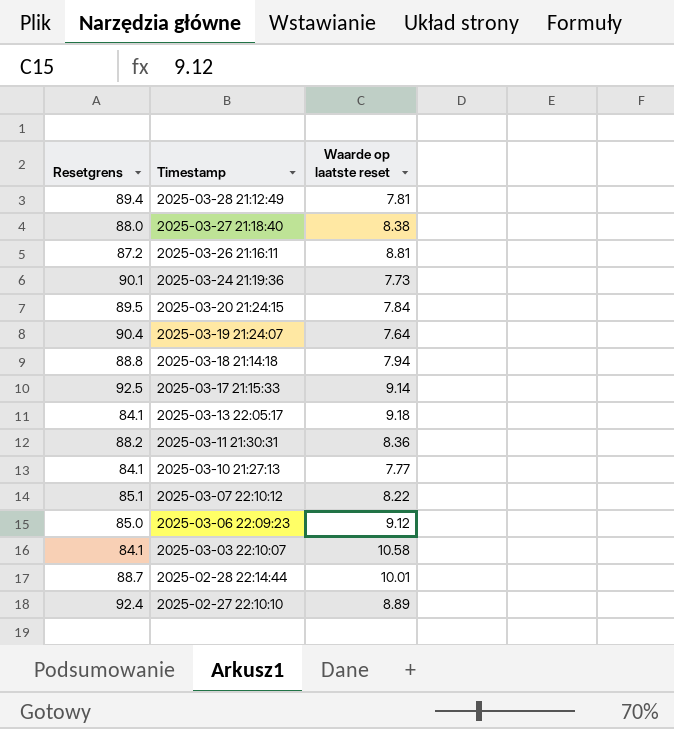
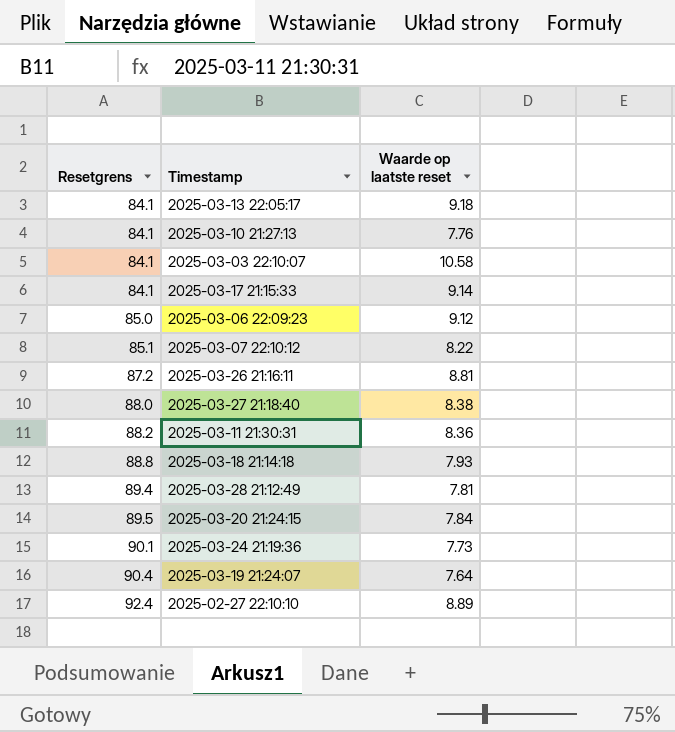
row order: Timestamp descending -> Resetgrens ascending
row 2025-02-28 22:14:44: 88.7 | 10.01 -> none
2025-03-10 21:27:13 | Waarde op laatste reset: 7.77 -> 7.76
2025-03-17 21:15:33 | Resetgrens: 92.5 -> 84.1
2025-03-18 21:14:18 | Waarde op laatste reset: 7.94 -> 7.93

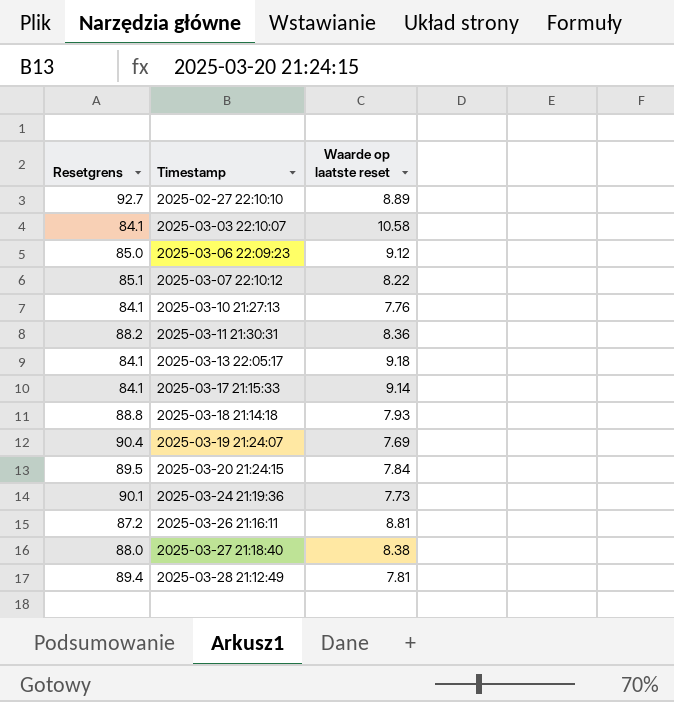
row order: Resetgrens ascending -> Timestamp ascending
2025-02-27 22:10:10 | Resetgrens: 92.4 -> 92.7
2025-03-19 21:24:07 | Waarde op laatste reset: 7.64 -> 7.69

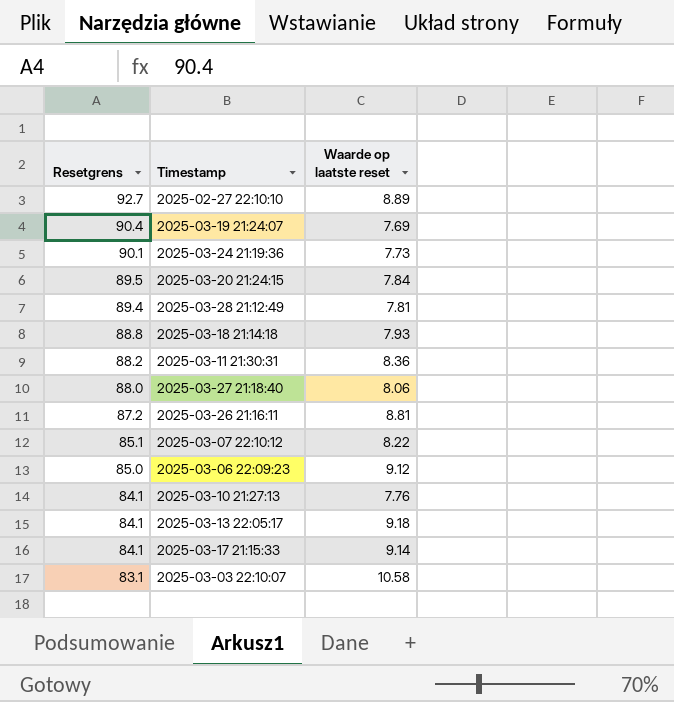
row order: Timestamp ascending -> Resetgrens descending
2025-03-27 21:18:40 | Waarde op laatste reset: 8.38 -> 8.06
2025-03-03 22:10:07 | Resetgrens: 84.1 -> 83.1

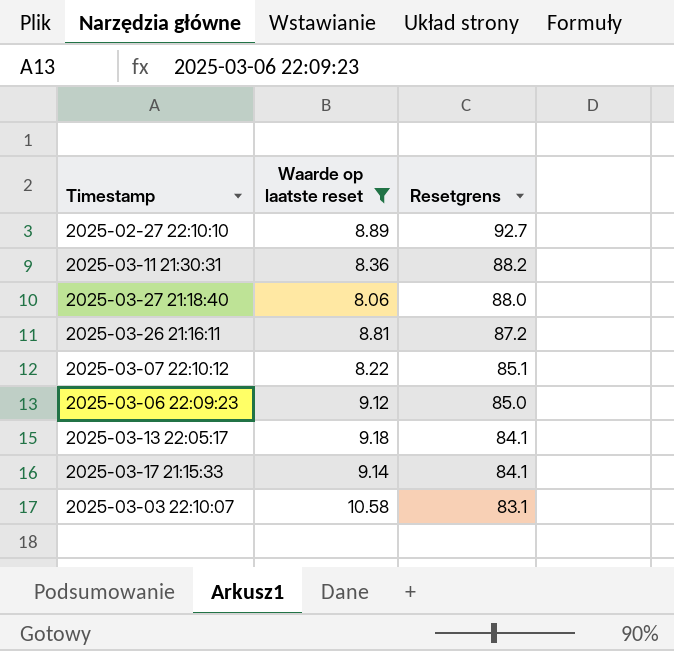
filter: none -> Waarde op laatste reset >= 8.06
column Resetgrens | position: 1 -> 3

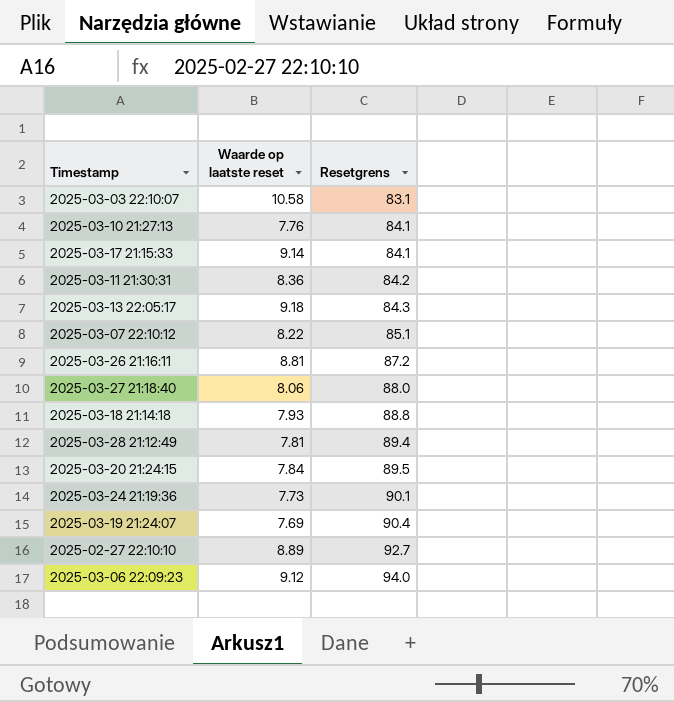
filter: Waarde op laatste reset >= 8.06 -> none
row order: Resetgrens descending -> Resetgrens ascending
2025-03-11 21:30:31 | Resetgrens: 88.2 -> 84.2
2025-03-13 22:05:17 | Resetgrens: 84.1 -> 84.3
2025-03-06 22:09:23 | Resetgrens: 85.0 -> 94.0

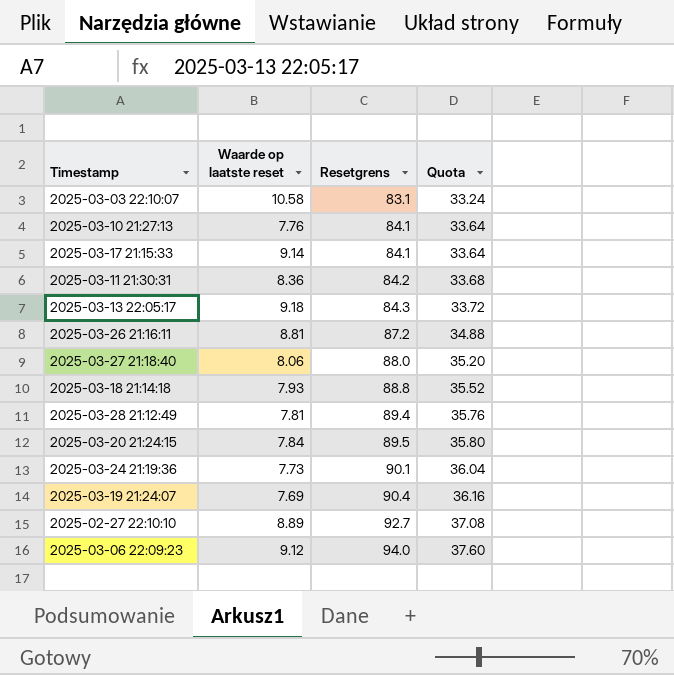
column Quota | formula: none -> [Resetgrens] * 0.4
row 2025-03-07 22:10:12: 8.22 | 85.1 -> none

